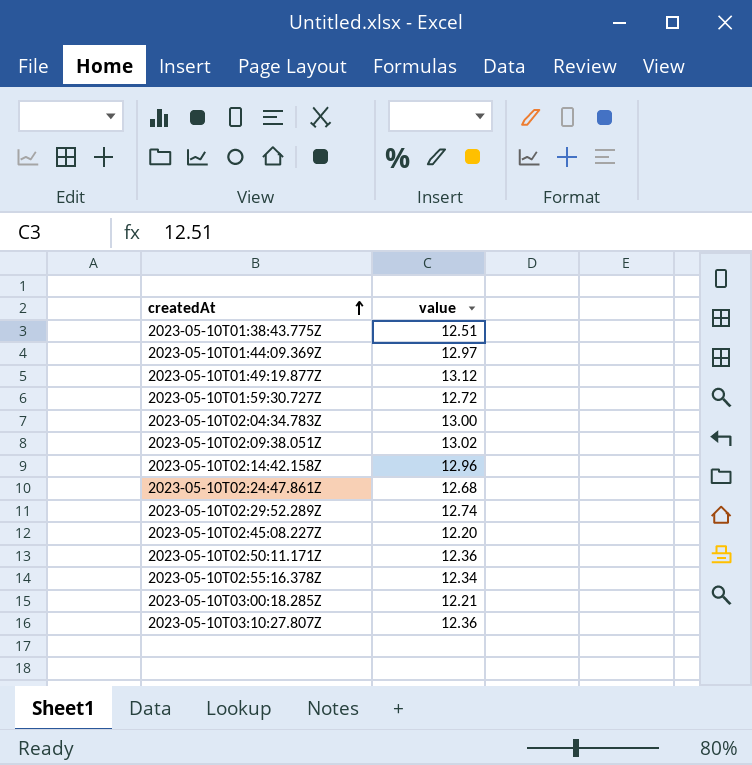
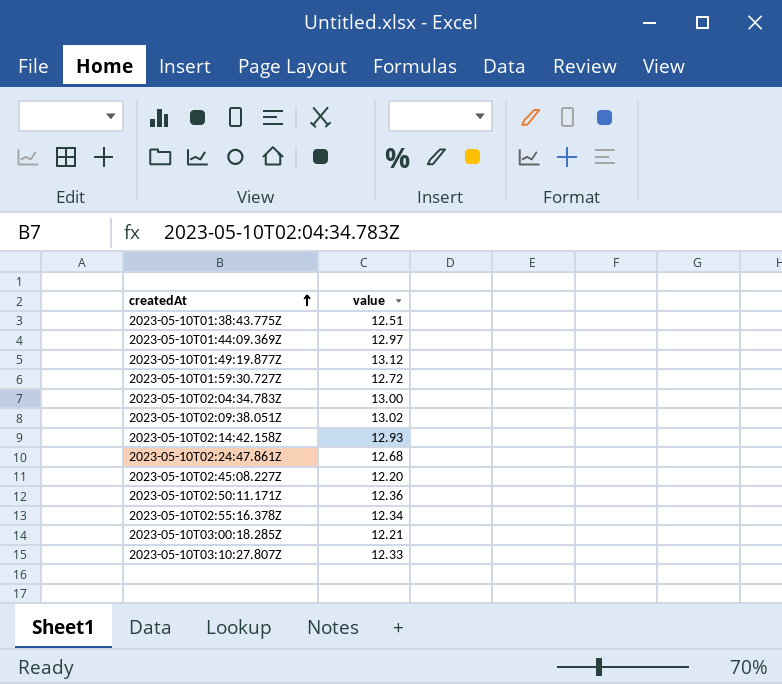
row 2023-05-10T02:29:52.289Z: 12.74 -> none
2023-05-10T02:14:42.158Z | value: 12.96 -> 12.93
2023-05-10T03:10:27.807Z | value: 12.36 -> 12.33

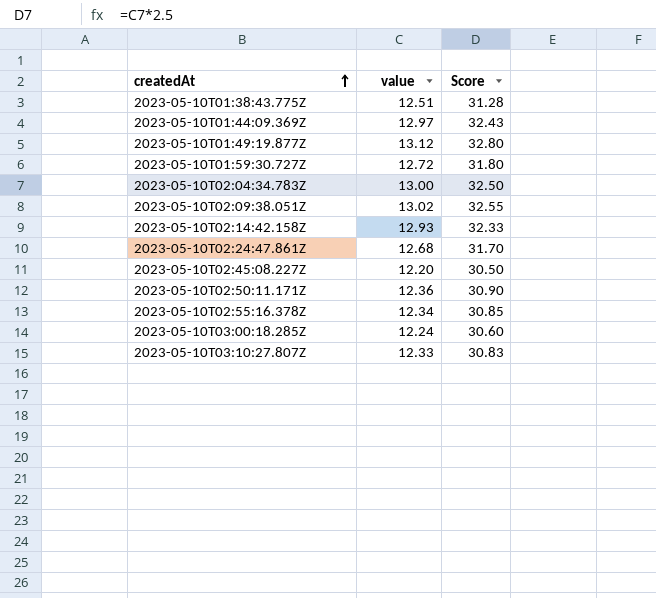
column Score | formula: none -> [value] * 2.5
2023-05-10T03:00:18.285Z | value: 12.21 -> 12.24

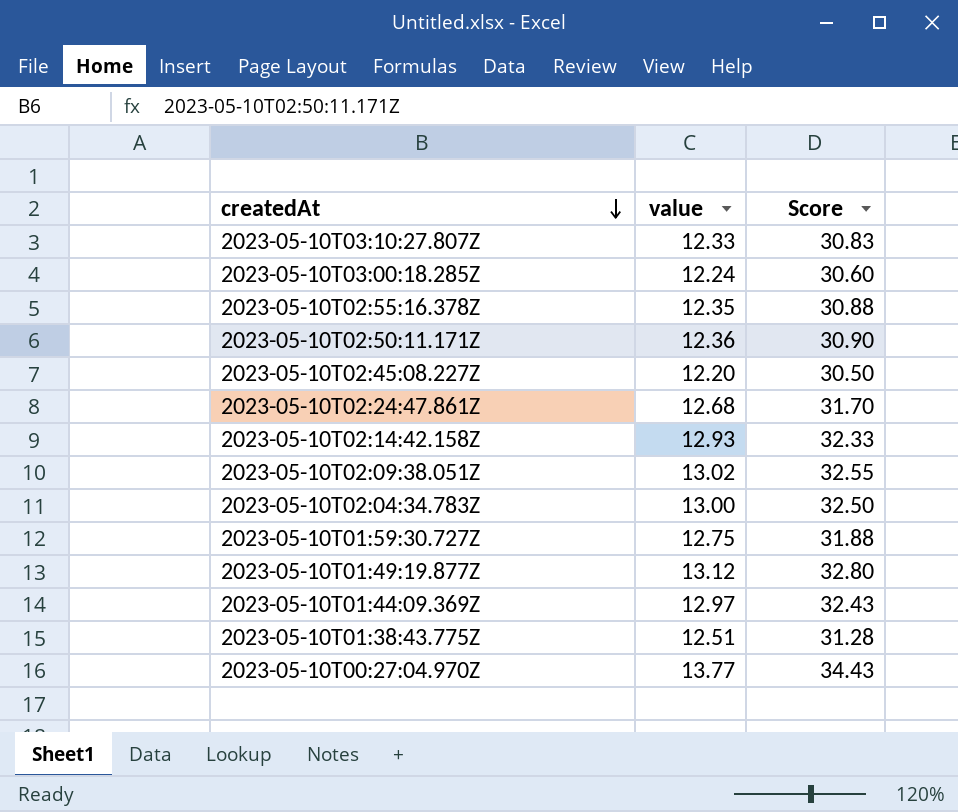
row order: createdAt ascending -> createdAt descending
2023-05-10T02:55:16.378Z | value: 12.34 -> 12.35
2023-05-10T02:55:16.378Z | Score: 30.85 -> 30.88
2023-05-10T01:59:30.727Z | value: 12.72 -> 12.75
2023-05-10T01:59:30.727Z | Score: 31.80 -> 31.88
row 2023-05-10T00:27:04.970Z: none -> 13.77 | 34.43

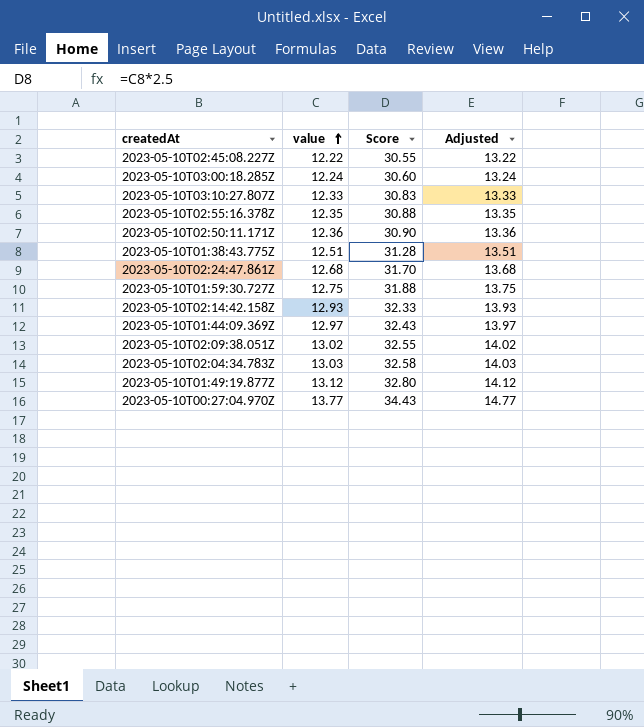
row order: createdAt descending -> value ascending
column Adjusted | formula: none -> [value] + 1
2023-05-10T02:45:08.227Z | value: 12.20 -> 12.22
2023-05-10T02:45:08.227Z | Score: 30.50 -> 30.55
2023-05-10T02:04:34.783Z | value: 13.00 -> 13.03
2023-05-10T02:04:34.783Z | Score: 32.50 -> 32.58

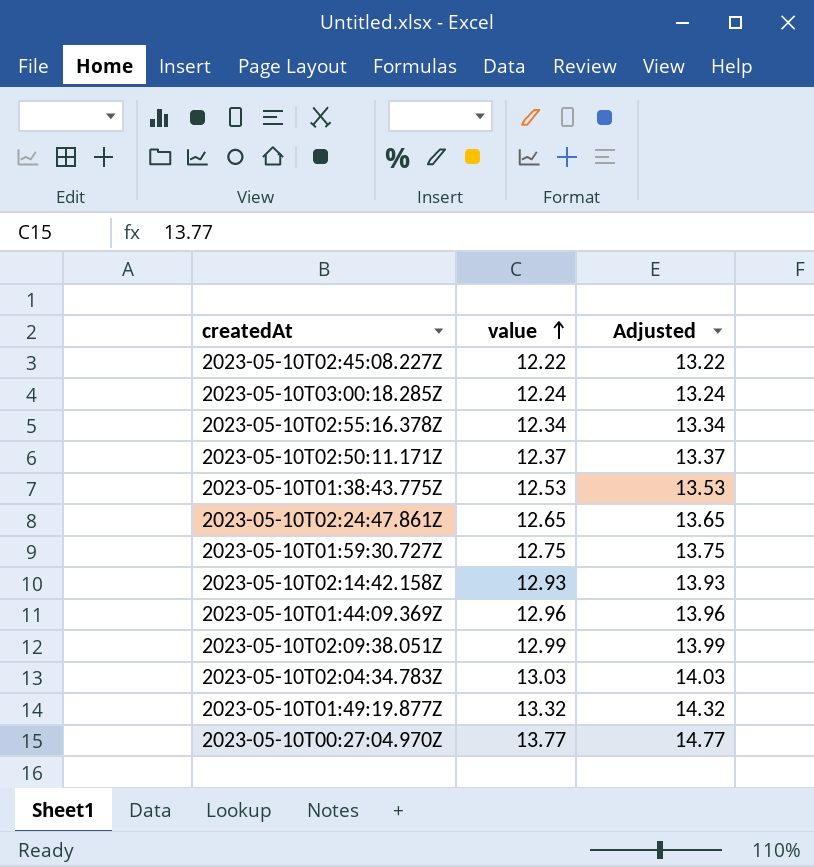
column Score | formula: [value] * 2.5 -> none
row 2023-05-10T03:10:27.807Z: 12.33 | 30.83 | 13.33 -> none
2023-05-10T02:55:16.378Z | value: 12.35 -> 12.34
2023-05-10T02:55:16.378Z | Adjusted: 13.35 -> 13.34
2023-05-10T02:50:11.171Z | value: 12.36 -> 12.37
2023-05-10T02:50:11.171Z | Adjusted: 13.36 -> 13.37
2023-05-10T01:38:43.775Z | value: 12.51 -> 12.53
2023-05-10T01:38:43.775Z | Adjusted: 13.51 -> 13.53
2023-05-10T02:24:47.861Z | value: 12.68 -> 12.65
2023-05-10T02:24:47.861Z | Adjusted: 13.68 -> 13.65
2023-05-10T01:44:09.369Z | value: 12.97 -> 12.96
2023-05-10T01:44:09.369Z | Adjusted: 13.97 -> 13.96
2023-05-10T02:09:38.051Z | value: 13.02 -> 12.99
2023-05-10T02:09:38.051Z | Adjusted: 14.02 -> 13.99
2023-05-10T01:49:19.877Z | value: 13.12 -> 13.32
2023-05-10T01:49:19.877Z | Adjusted: 14.12 -> 14.32

